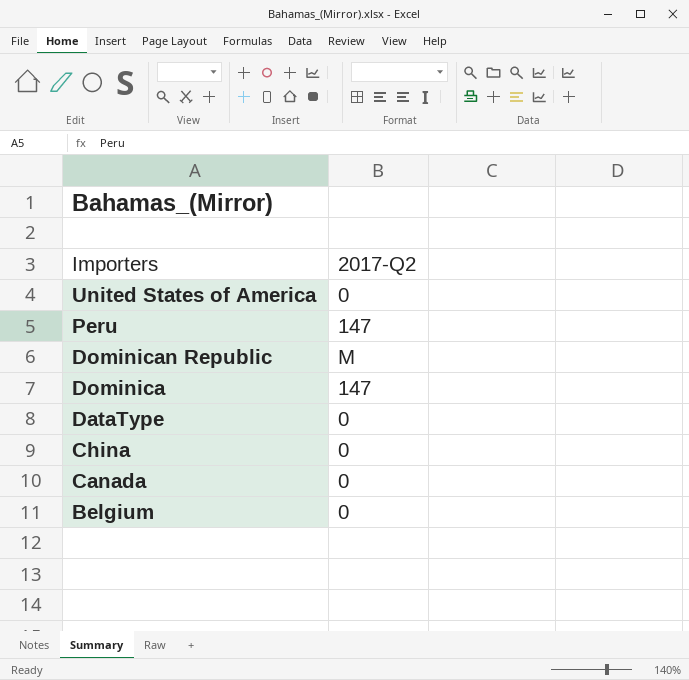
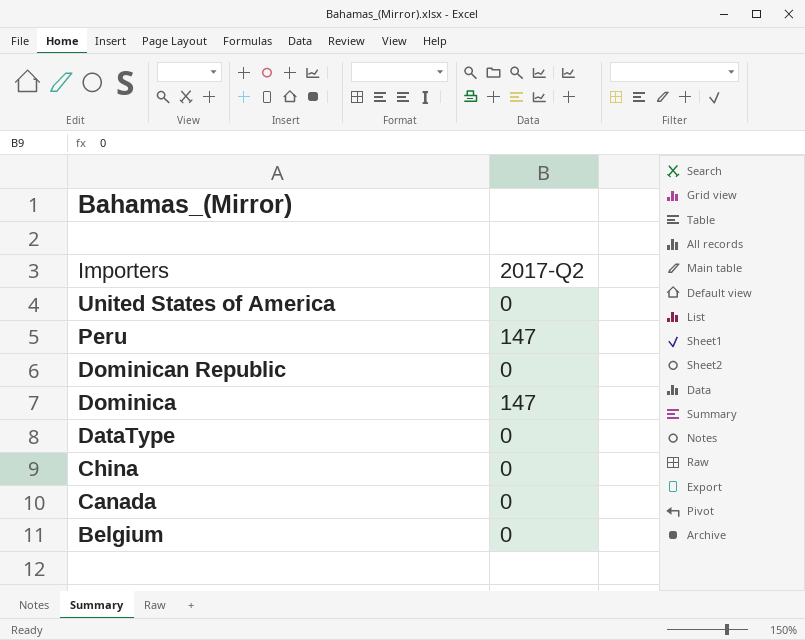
Dominican Republic | 2017-Q2: M -> 0

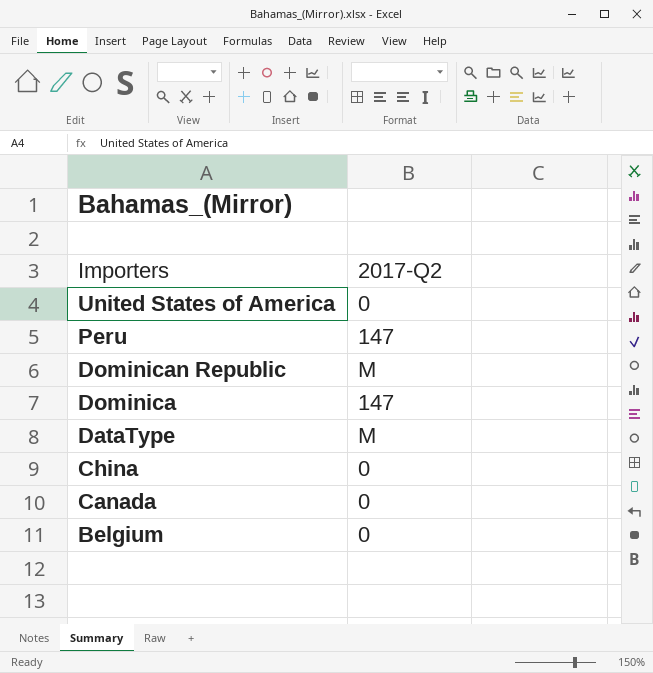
Dominican Republic | 2017-Q2: 0 -> M
DataType | 2017-Q2: 0 -> M

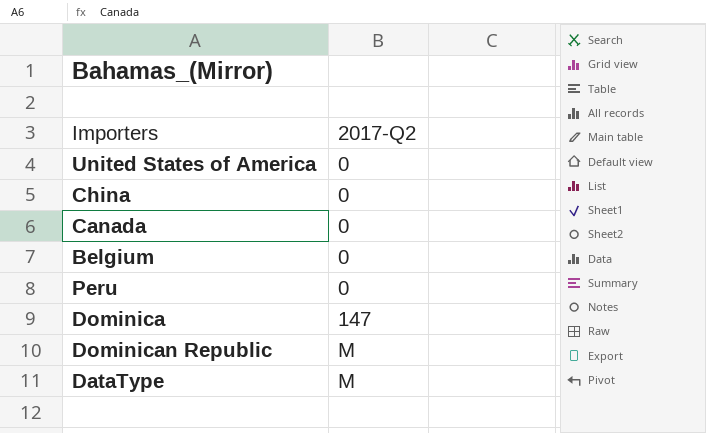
row order: Importers descending -> 2017-Q2 ascending
Peru | 2017-Q2: 147 -> 0

